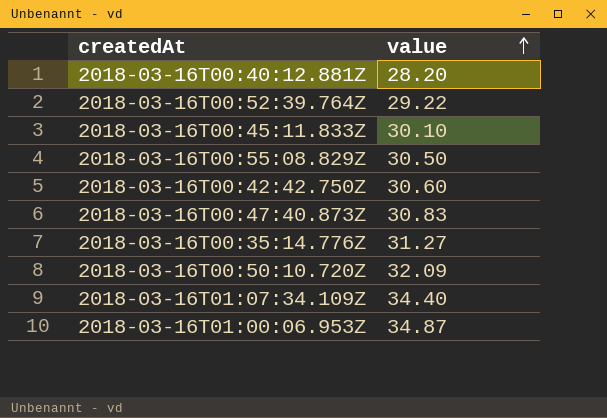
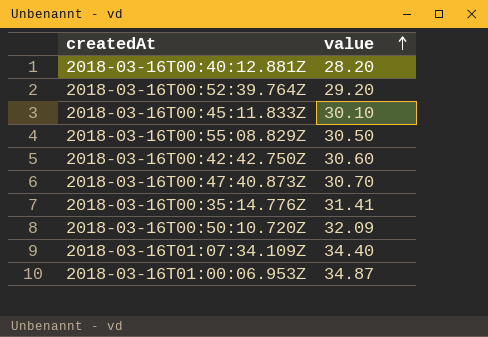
2018-03-16T00:52:39.764Z | value: 29.22 -> 29.20
2018-03-16T00:47:40.873Z | value: 30.83 -> 30.70
2018-03-16T00:35:14.776Z | value: 31.27 -> 31.41

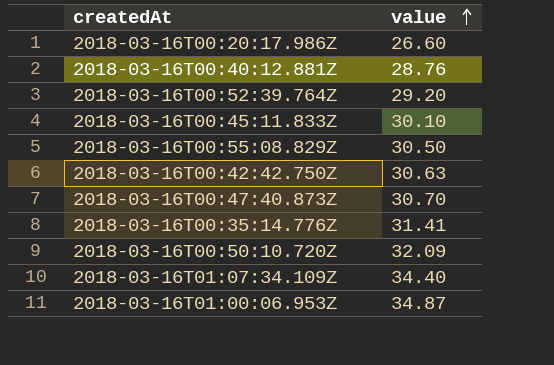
row 2018-03-16T00:20:17.986Z: none -> 26.60
2018-03-16T00:40:12.881Z | value: 28.20 -> 28.76
2018-03-16T00:42:42.750Z | value: 30.60 -> 30.63

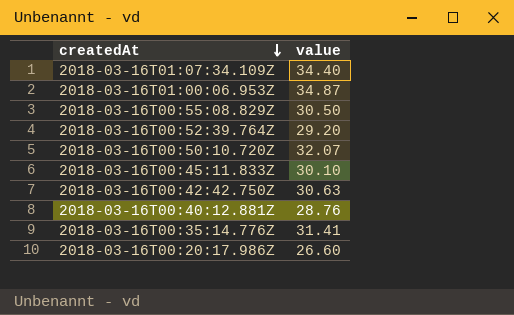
row order: value ascending -> createdAt descending
row 2018-03-16T00:47:40.873Z: 30.70 -> none
2018-03-16T00:50:10.720Z | value: 32.09 -> 32.07

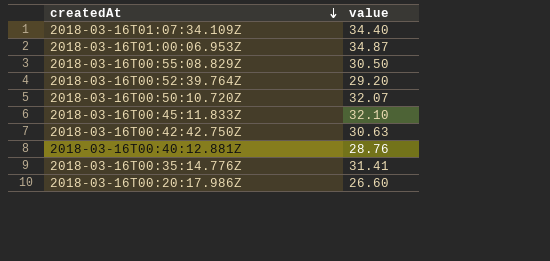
2018-03-16T00:45:11.833Z | value: 30.10 -> 32.10

